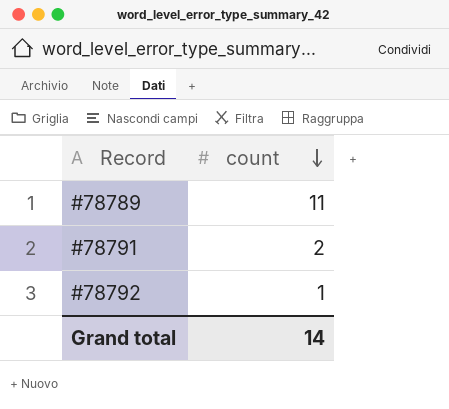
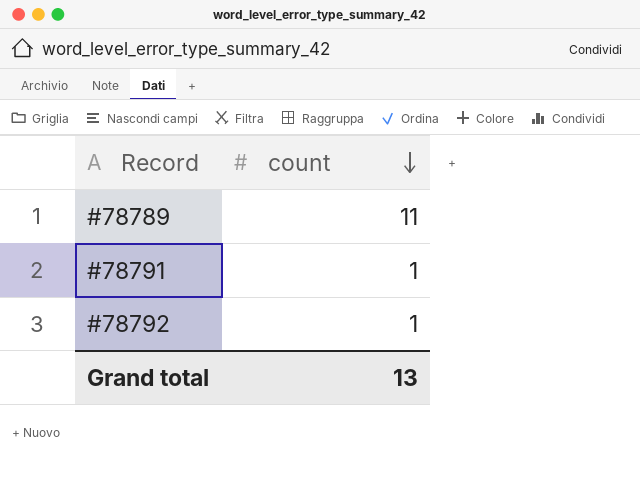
#78791 | count: 2 -> 1
Grand total | count: 14 -> 13

